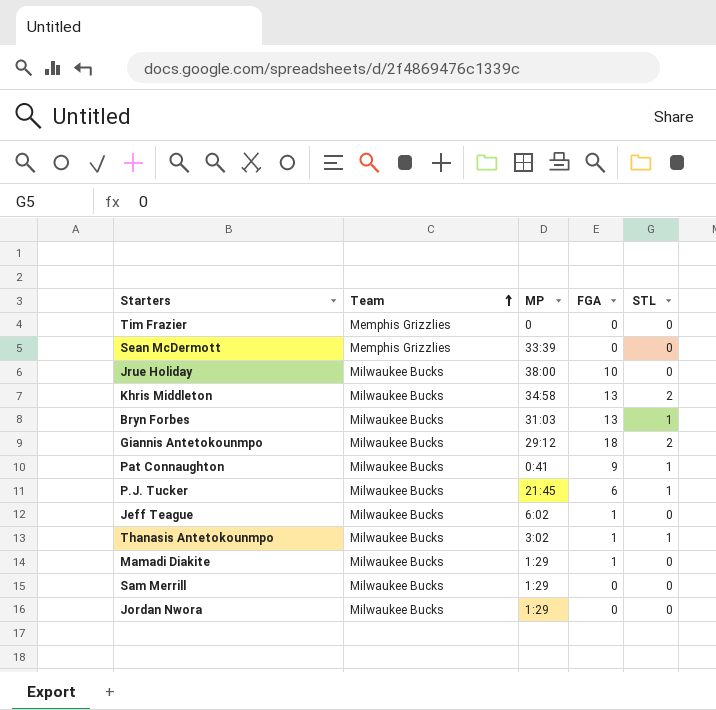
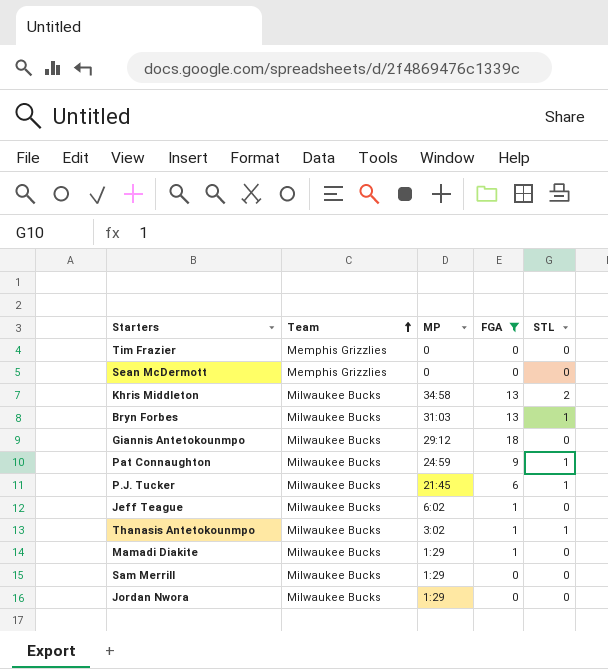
filter: none -> FGA != 10
Sean McDermott | MP: 33:39 -> 0
Giannis Antetokounmpo | STL: 2 -> 0
Pat Connaughton | MP: 0:41 -> 24:59

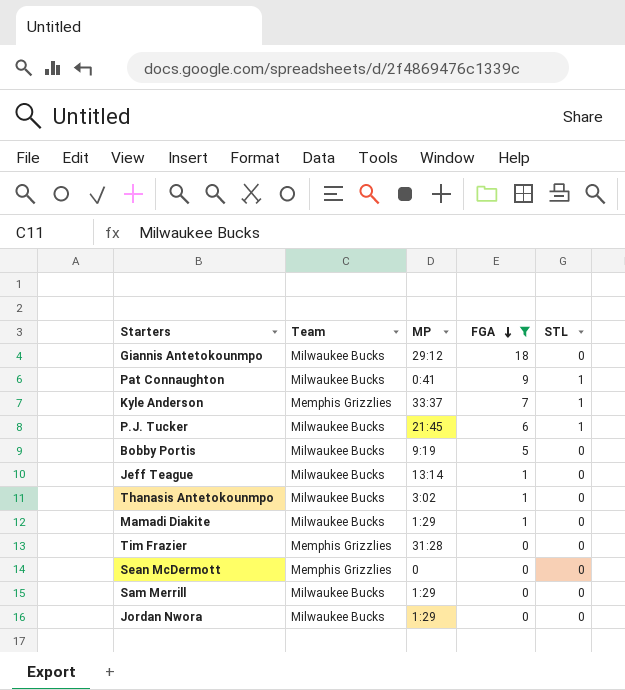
row order: Team ascending -> FGA descending
row Khris Middleton: Milwaukee Bucks | 34:58 | 13 | 2 -> none
row Bryn Forbes: Milwaukee Bucks | 31:03 | 13 | 1 -> none
Pat Connaughton | MP: 24:59 -> 0:41
row Kyle Anderson: none -> Memphis Grizzlies | 33:37 | 7 | 1
row Bobby Portis: none -> Milwaukee Bucks | 9:19 | 5 | 0
Jeff Teague | MP: 6:02 -> 13:14
Thanasis Antetokounmpo | STL: 1 -> 0
Tim Frazier | MP: 0 -> 31:28

